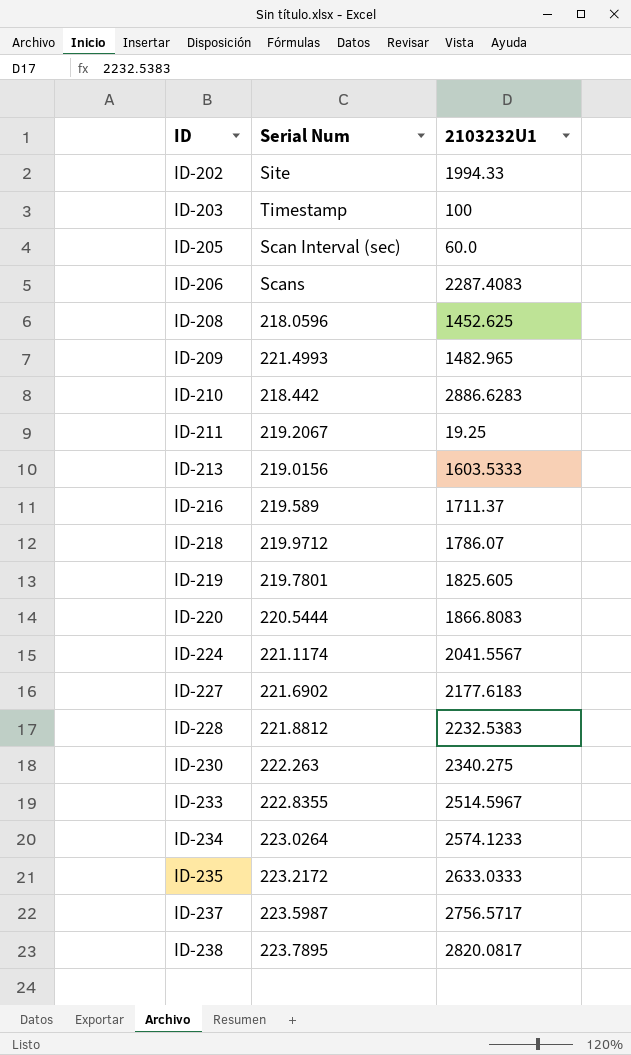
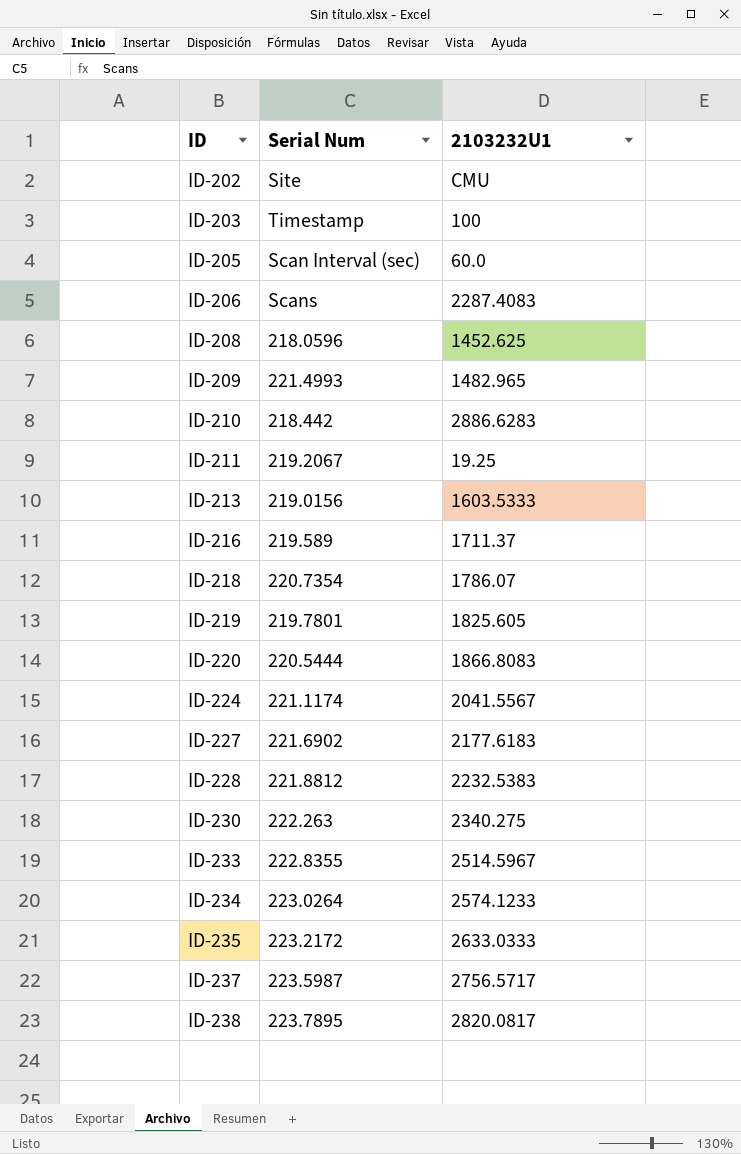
ID-202 | 2103232U1: 1994.33 -> CMU
ID-218 | Serial Num: 219.9712 -> 220.7354

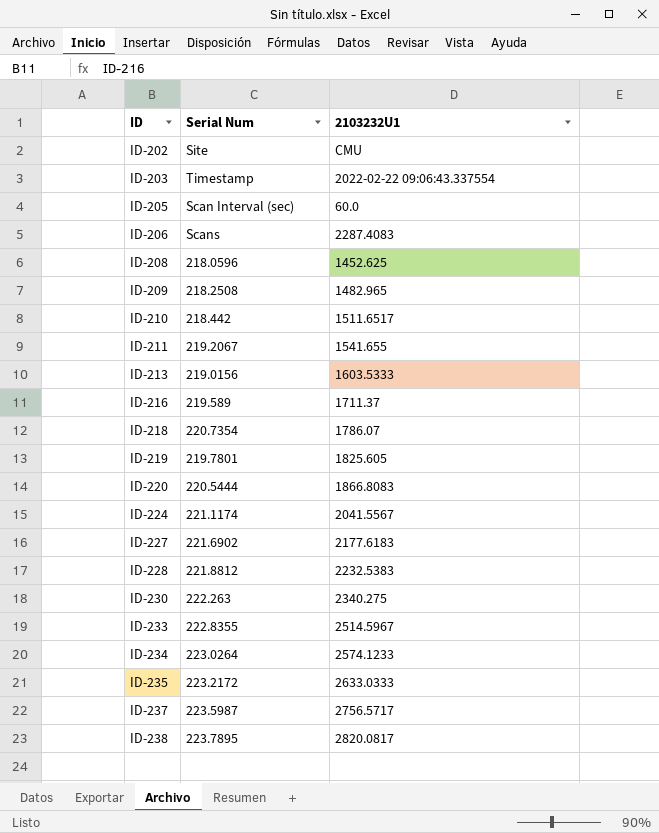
ID-203 | 2103232U1: 100 -> 2022-02-22 09:06:43.337554
ID-209 | Serial Num: 221.4993 -> 218.2508
ID-210 | 2103232U1: 2886.6283 -> 1511.6517
ID-211 | 2103232U1: 19.25 -> 1541.655

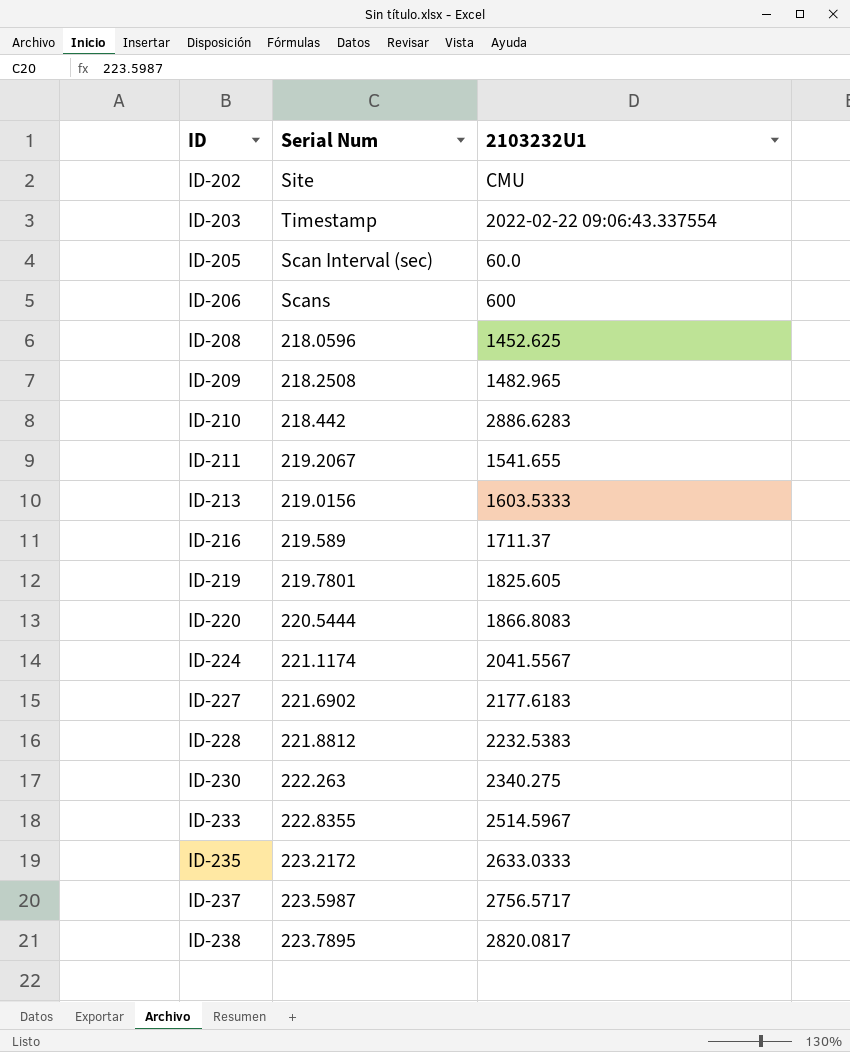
row ID-218: 220.7354 | 1786.07 -> none
row ID-234: 223.0264 | 2574.1233 -> none
ID-206 | 2103232U1: 2287.4083 -> 600
ID-210 | 2103232U1: 1511.6517 -> 2886.6283

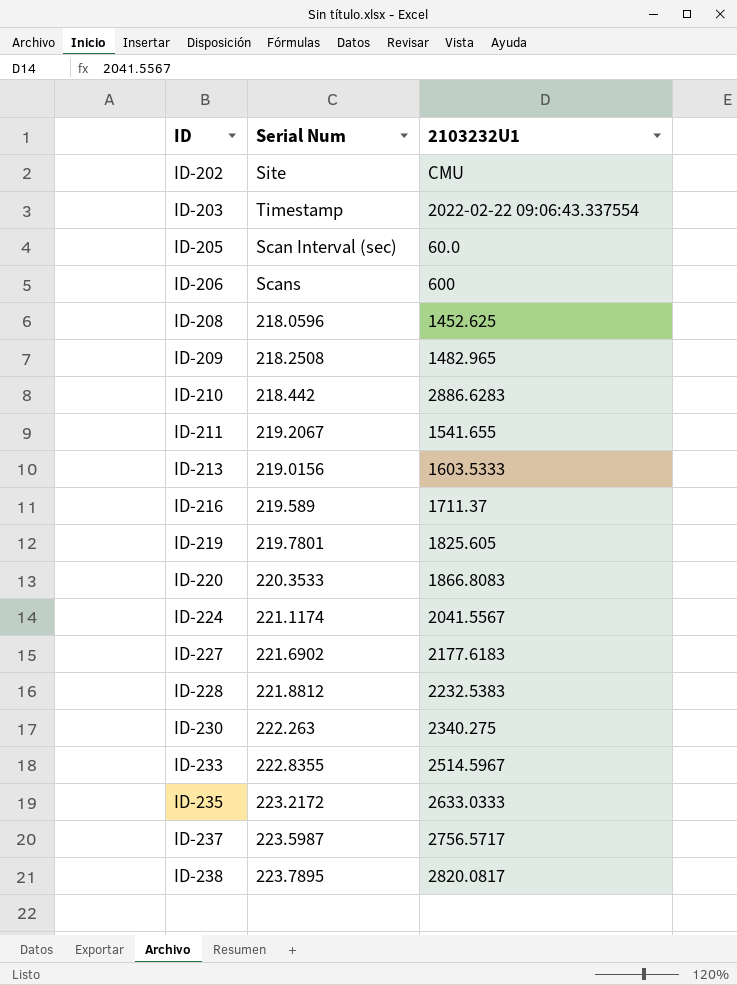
ID-220 | Serial Num: 220.5444 -> 220.3533

